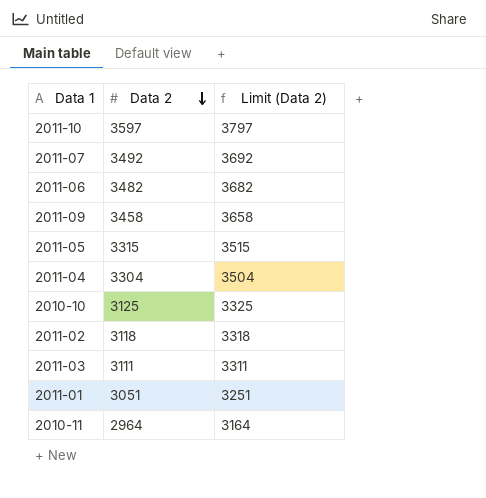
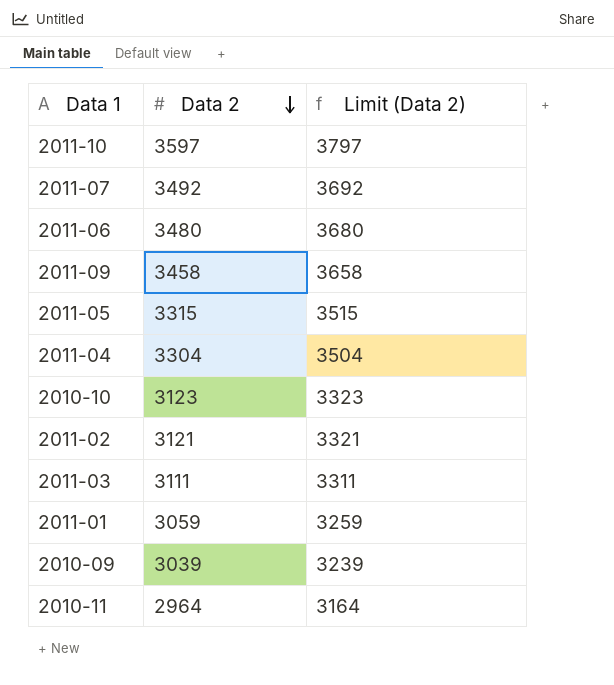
2011-06 | Data 2: 3482 -> 3480
2011-06 | Limit (Data 2): 3682 -> 3680
2010-10 | Data 2: 3125 -> 3123
2010-10 | Limit (Data 2): 3325 -> 3323
2011-02 | Data 2: 3118 -> 3121
2011-02 | Limit (Data 2): 3318 -> 3321
2011-01 | Data 2: 3051 -> 3059
2011-01 | Limit (Data 2): 3251 -> 3259
row 2010-09: none -> 3039 | 3239

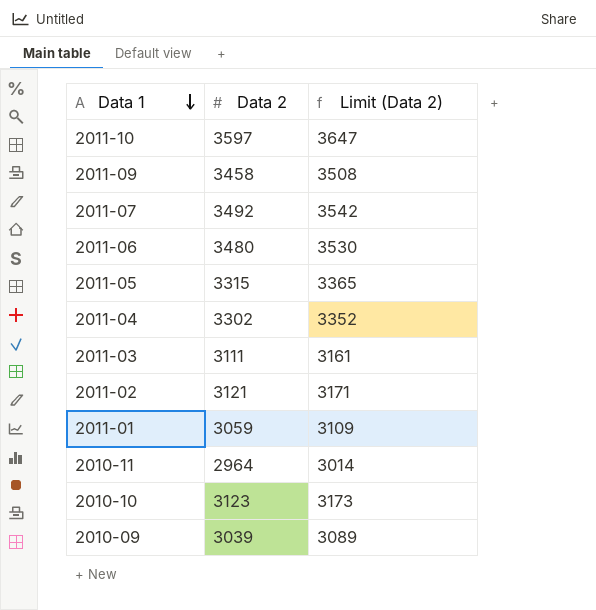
row order: Data 2 descending -> Data 1 descending
column Limit (Data 2) | formula: [Data 2] + 200 -> [Data 2] + 50
2011-04 | Data 2: 3304 -> 3302

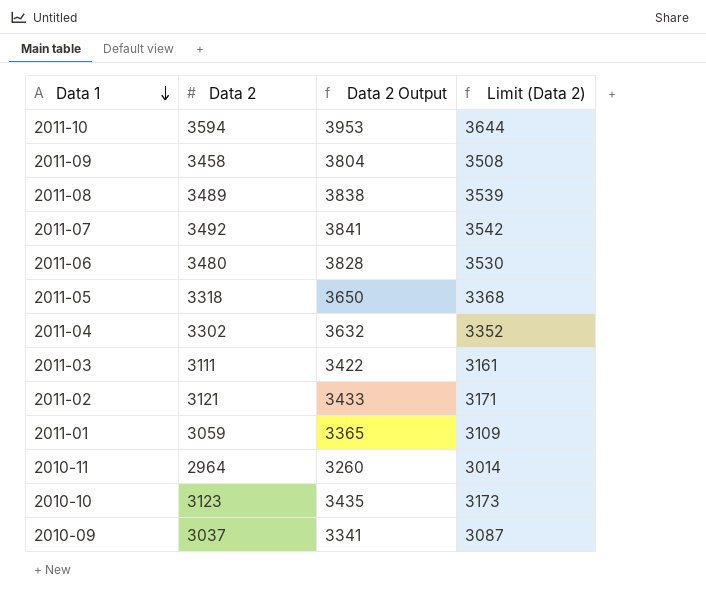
column Data 2 Output | formula: none -> [Data 2] * 1.1
2011-10 | Data 2: 3597 -> 3594
2011-10 | Limit (Data 2): 3647 -> 3644
row 2011-08: none -> 3489 | 3838 | 3539
2011-05 | Data 2: 3315 -> 3318
2011-05 | Limit (Data 2): 3365 -> 3368
2010-09 | Data 2: 3039 -> 3037
2010-09 | Limit (Data 2): 3089 -> 3087

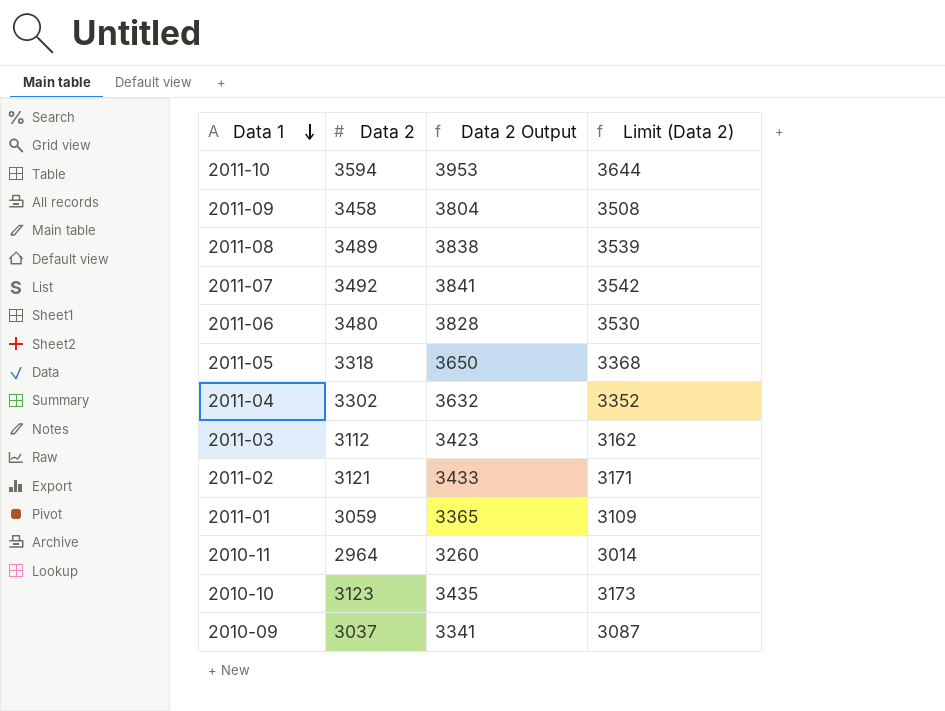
2011-03 | Data 2: 3111 -> 3112
2011-03 | Data 2 Output: 3422 -> 3423
2011-03 | Limit (Data 2): 3161 -> 3162

